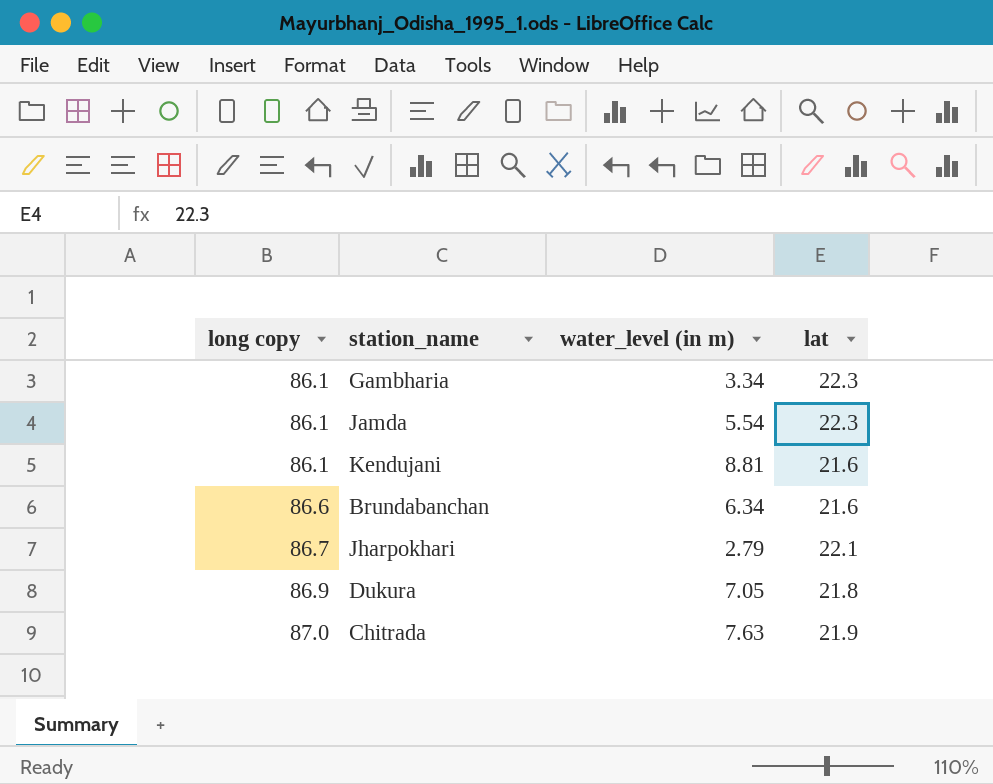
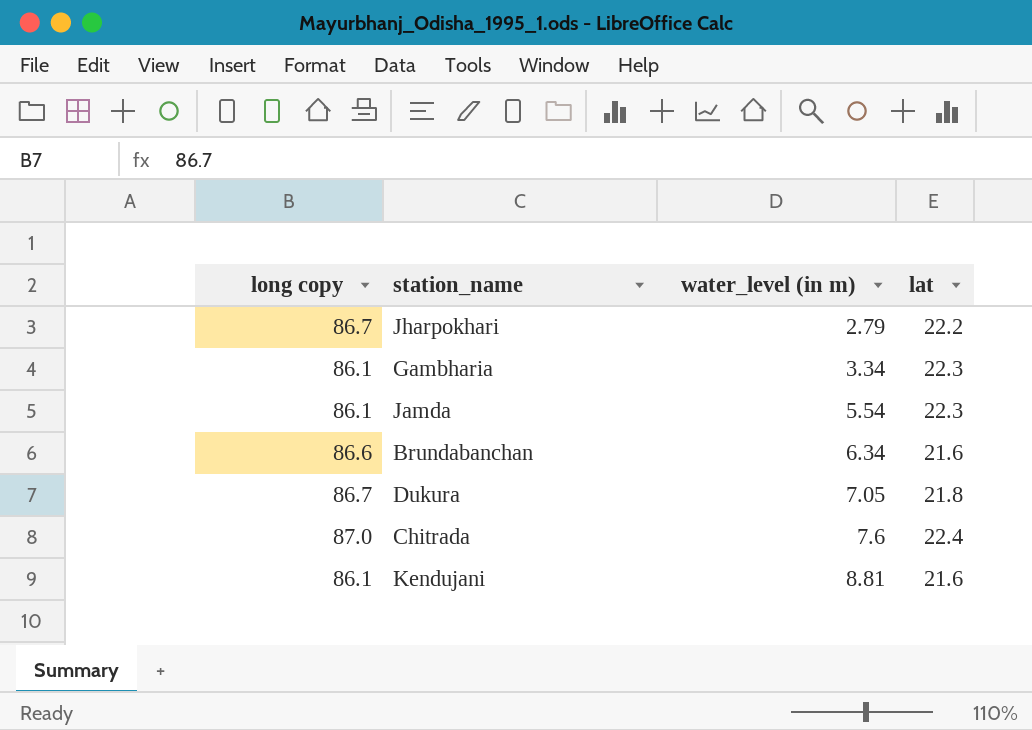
row order: long copy ascending -> water_level (in m) ascending
Jharpokhari | lat: 22.1 -> 22.2
Dukura | long copy: 86.9 -> 86.7
Chitrada | water_level (in m): 7.63 -> 7.6
Chitrada | lat: 21.9 -> 22.4

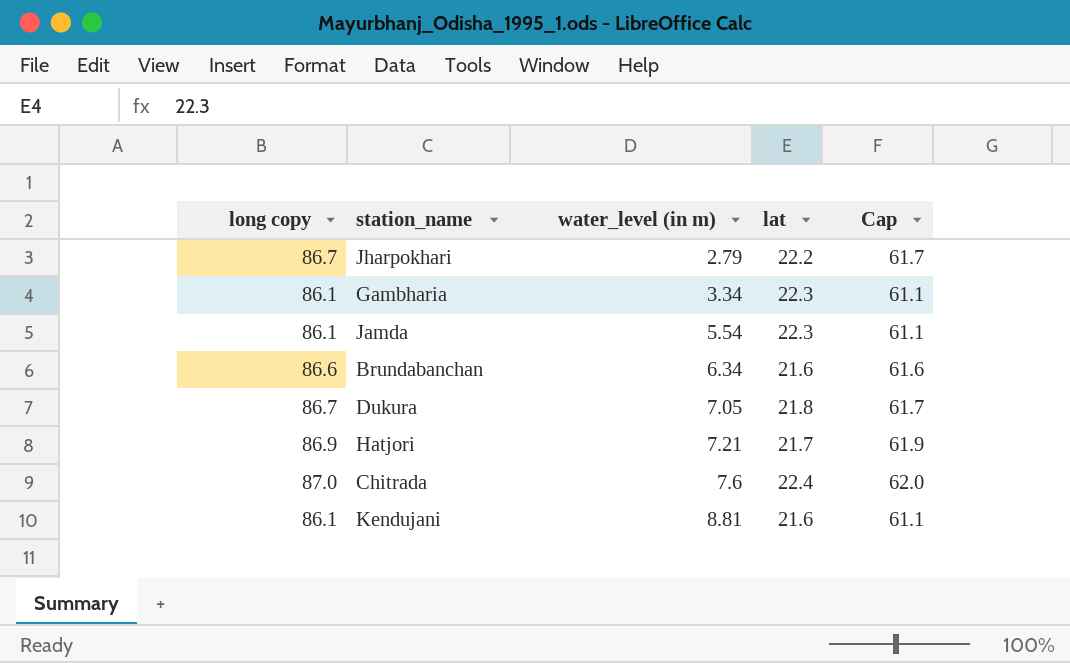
column Cap | formula: none -> [long copy] - 25
row Hatjori: none -> 86.9 | 7.21 | 21.7 | 61.9

